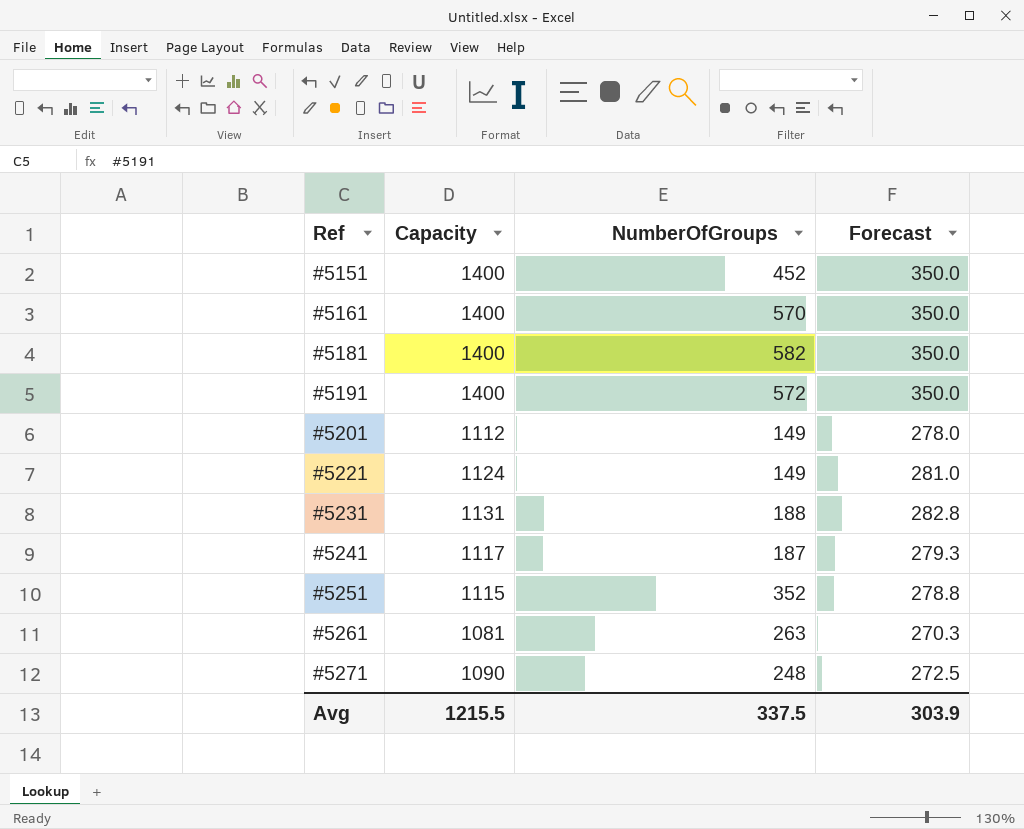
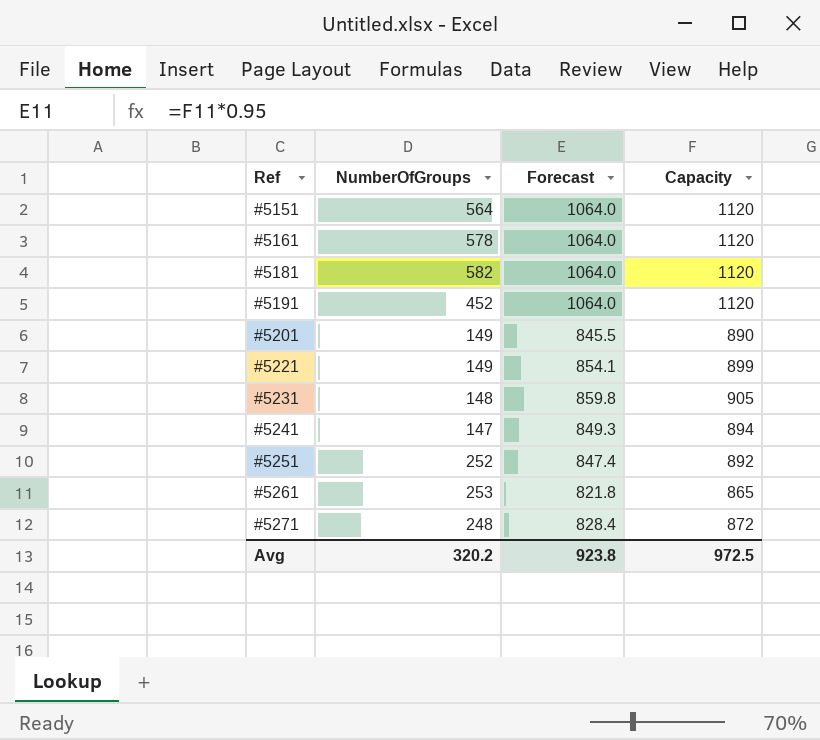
column Forecast | formula: [Capacity] * 0.25 -> [Capacity] * 0.95
column Capacity | position: 2 -> 4
#5151 | NumberOfGroups: 452 -> 564
#5151 | Capacity: 1400 -> 1120
#5161 | NumberOfGroups: 570 -> 578
#5161 | Capacity: 1400 -> 1120
#5181 | Capacity: 1400 -> 1120
#5191 | NumberOfGroups: 572 -> 452
#5191 | Capacity: 1400 -> 1120
#5201 | Capacity: 1112 -> 890
#5221 | Capacity: 1124 -> 899
#5231 | NumberOfGroups: 188 -> 148
#5231 | Capacity: 1131 -> 905
#5241 | NumberOfGroups: 187 -> 147
#5241 | Capacity: 1117 -> 894
#5251 | NumberOfGroups: 352 -> 252
#5251 | Capacity: 1115 -> 892
#5261 | NumberOfGroups: 263 -> 253
#5261 | Capacity: 1081 -> 865
#5271 | Capacity: 1090 -> 872
Avg | NumberOfGroups: 337.5 -> 320.2
Avg | Forecast: 303.9 -> 923.8
Avg | Capacity: 1215.5 -> 972.5

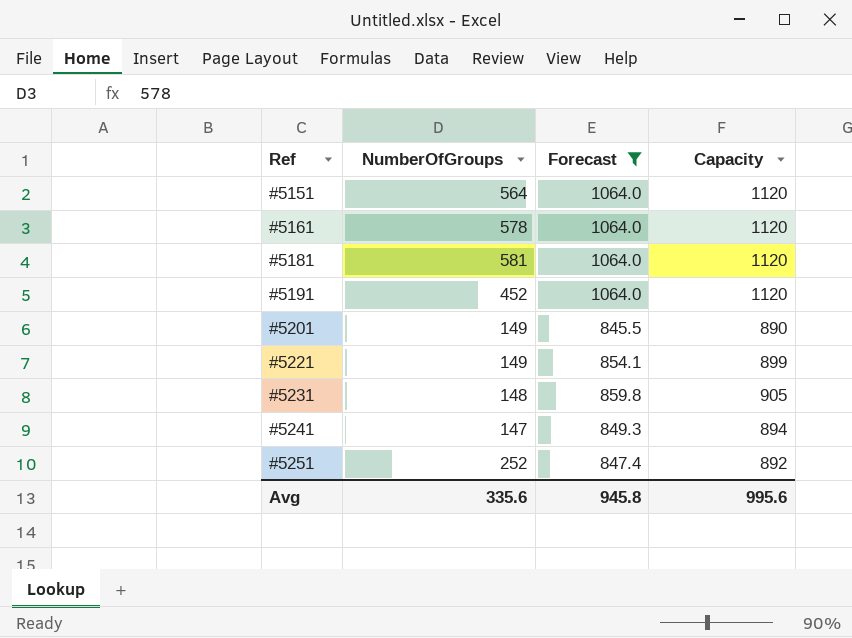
filter: none -> Forecast >= 845.5
#5181 | NumberOfGroups: 582 -> 581
Avg | NumberOfGroups: 320.2 -> 335.6
Avg | Forecast: 923.8 -> 945.8
Avg | Capacity: 972.5 -> 995.6

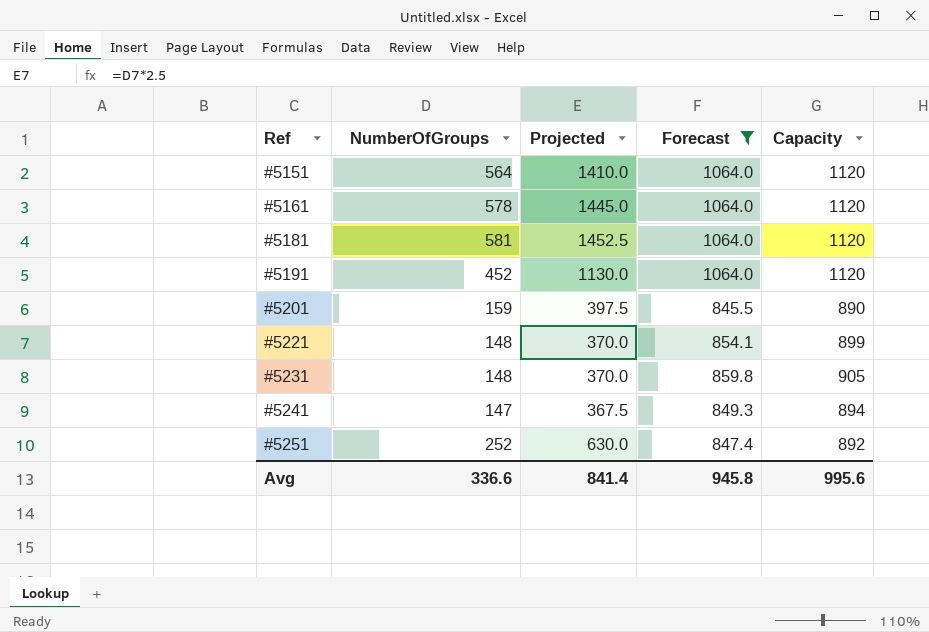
column Projected | formula: none -> [NumberOfGroups] * 2.5
#5201 | NumberOfGroups: 149 -> 159
#5221 | NumberOfGroups: 149 -> 148
Avg | NumberOfGroups: 335.6 -> 336.6

